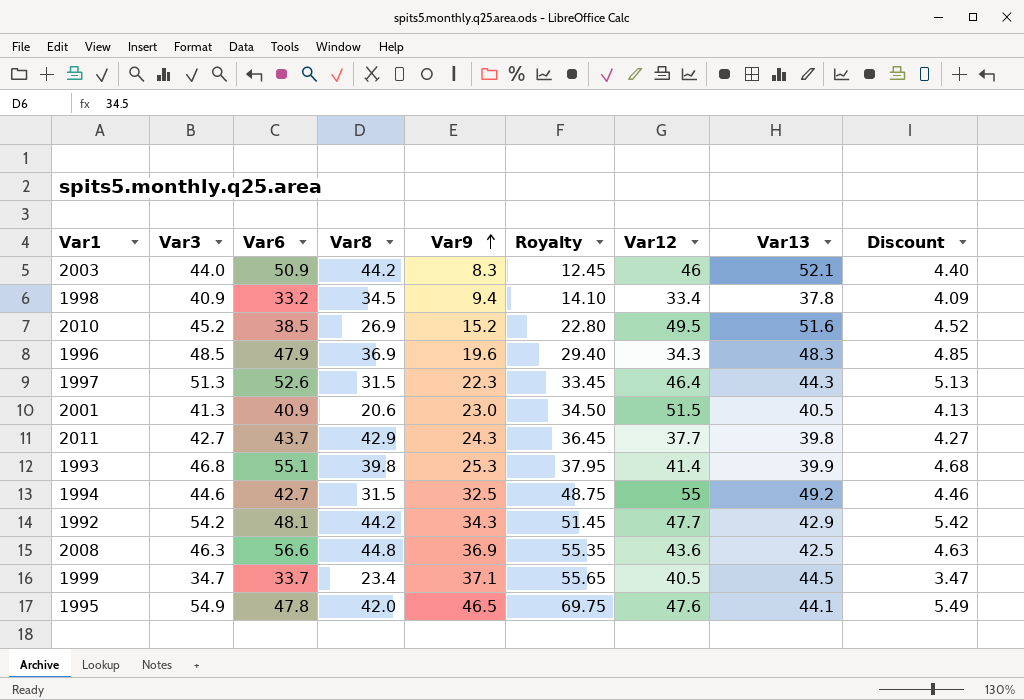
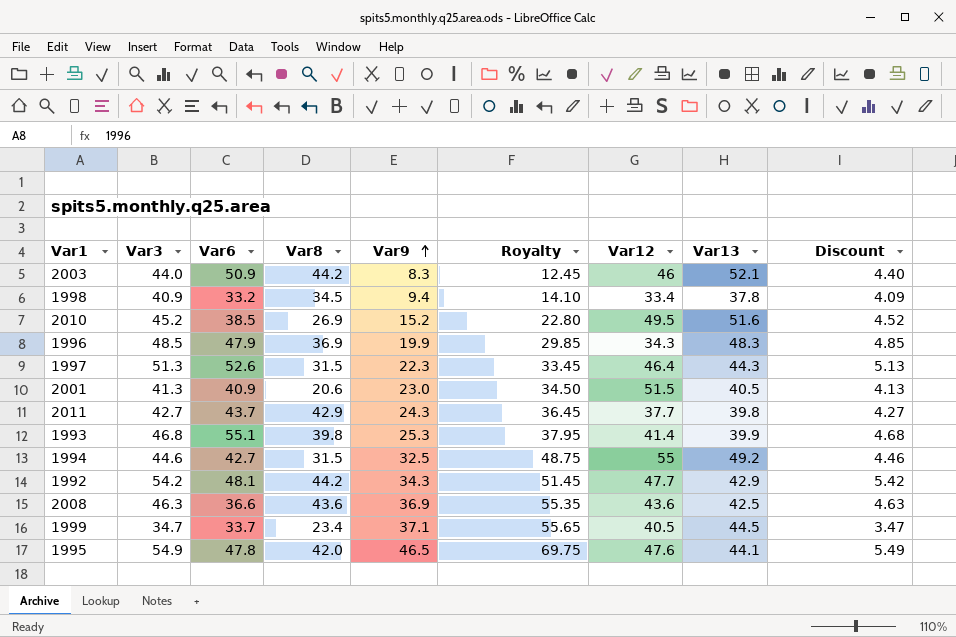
1996 | Var9: 19.6 -> 19.9
1996 | Royalty: 29.40 -> 29.85
2008 | Var6: 56.6 -> 36.6
2008 | Var8: 44.8 -> 43.6

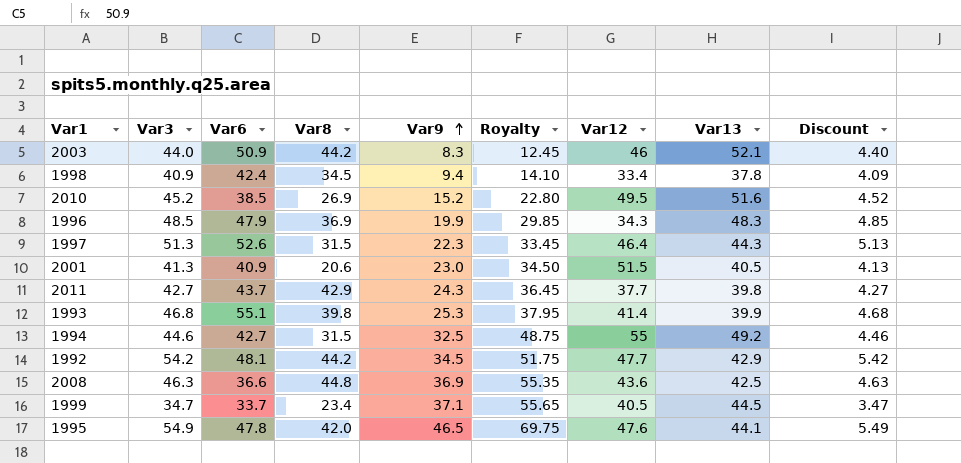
1998 | Var6: 33.2 -> 42.4
1992 | Var9: 34.3 -> 34.5
1992 | Royalty: 51.45 -> 51.75
2008 | Var8: 43.6 -> 44.8

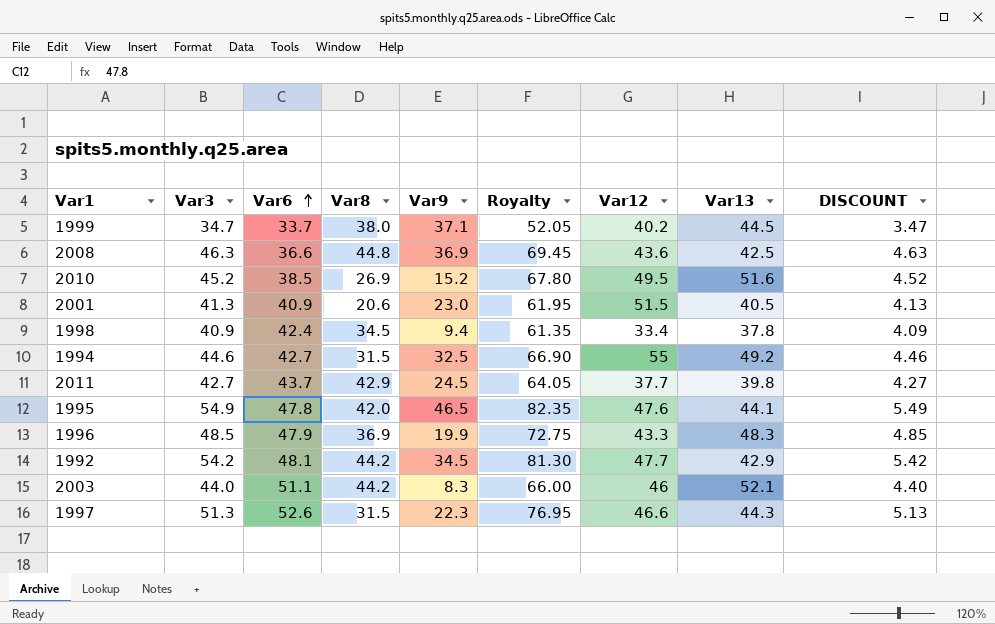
row order: Var9 ascending -> Var6 ascending
column Royalty | formula: [Var9] * 1.5 -> [Var3] * 1.5
column name: Discount -> DISCOUNT
row 1993: 46.8 | 55.1 | 39.8 | 25.3 | 37.95 | 41.4 | 39.9 | 4.68 -> none
1999 | Var8: 23.4 -> 38.0
1999 | Var12: 40.5 -> 40.2
2011 | Var9: 24.3 -> 24.5
1996 | Var12: 34.3 -> 43.3
2003 | Var6: 50.9 -> 51.1
1997 | Var12: 46.4 -> 46.6

